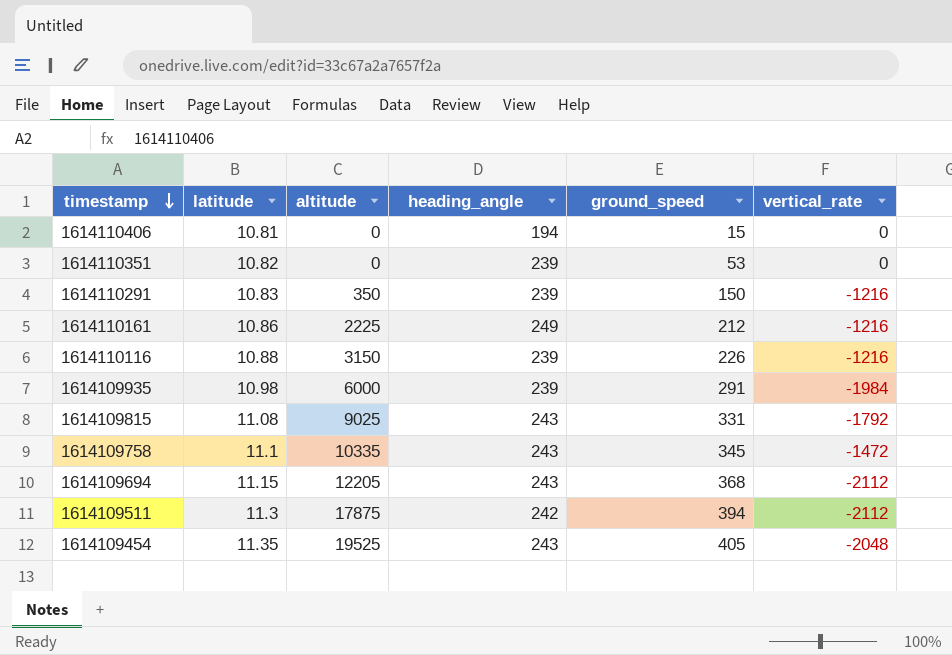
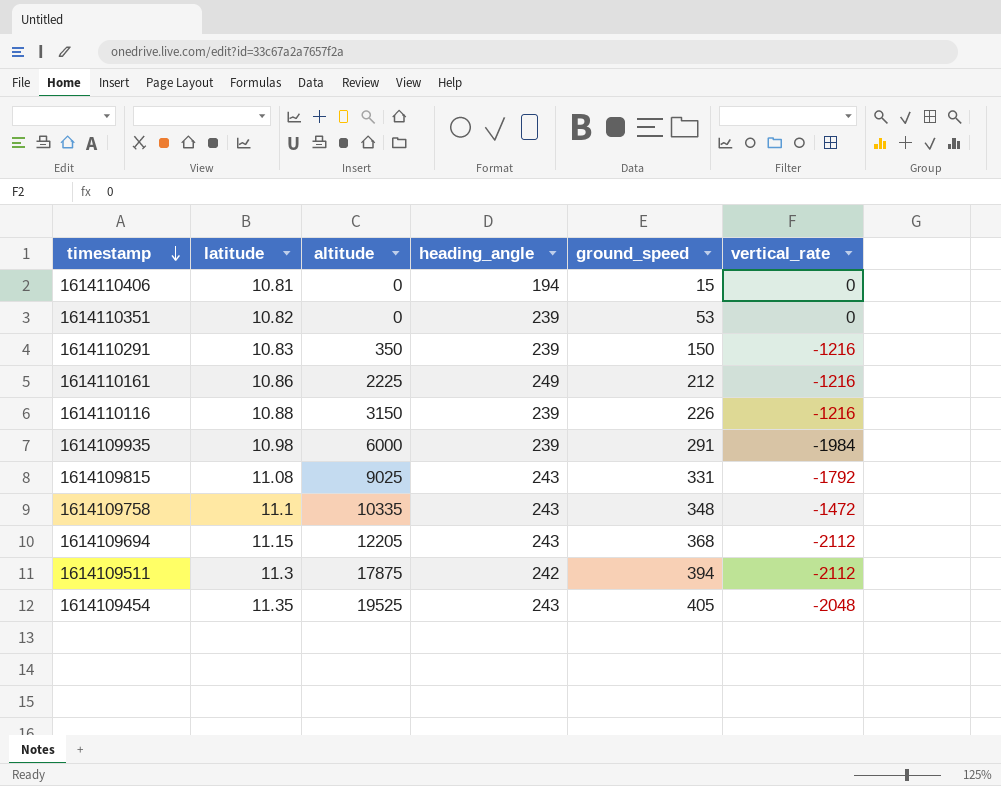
1614109758 | ground_speed: 345 -> 348

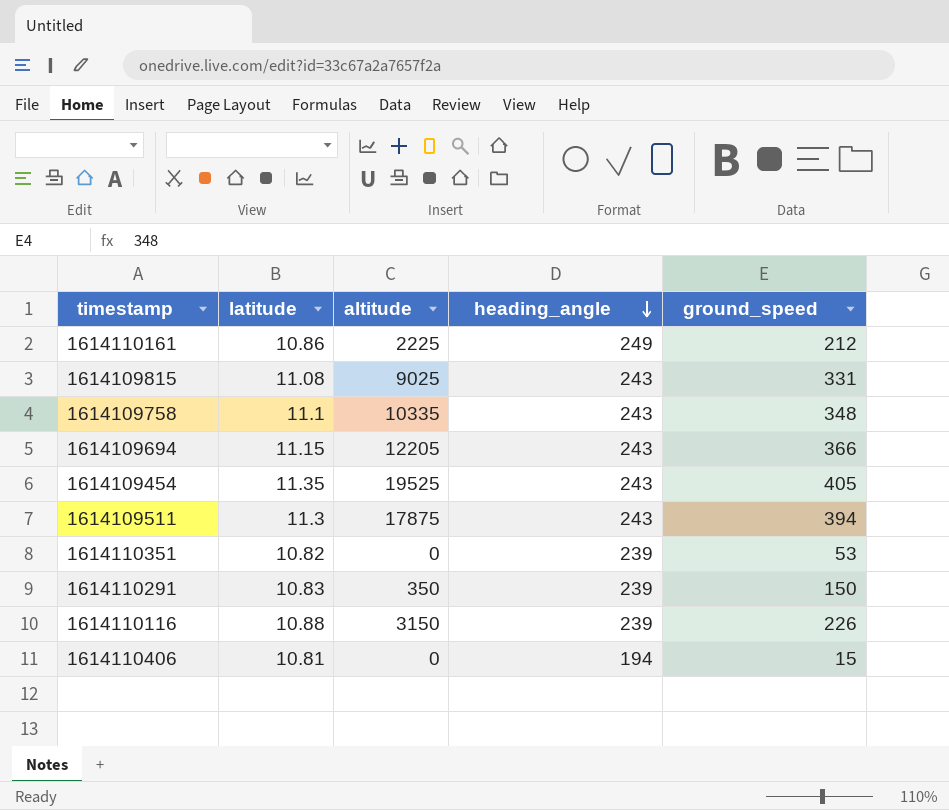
row order: timestamp descending -> heading_angle descending
column vertical_rate | position: 6 -> none
row 1614109935: 10.98 | 6000 | 239 | 291 | -1984 -> none
1614109694 | ground_speed: 368 -> 366
1614109511 | heading_angle: 242 -> 243

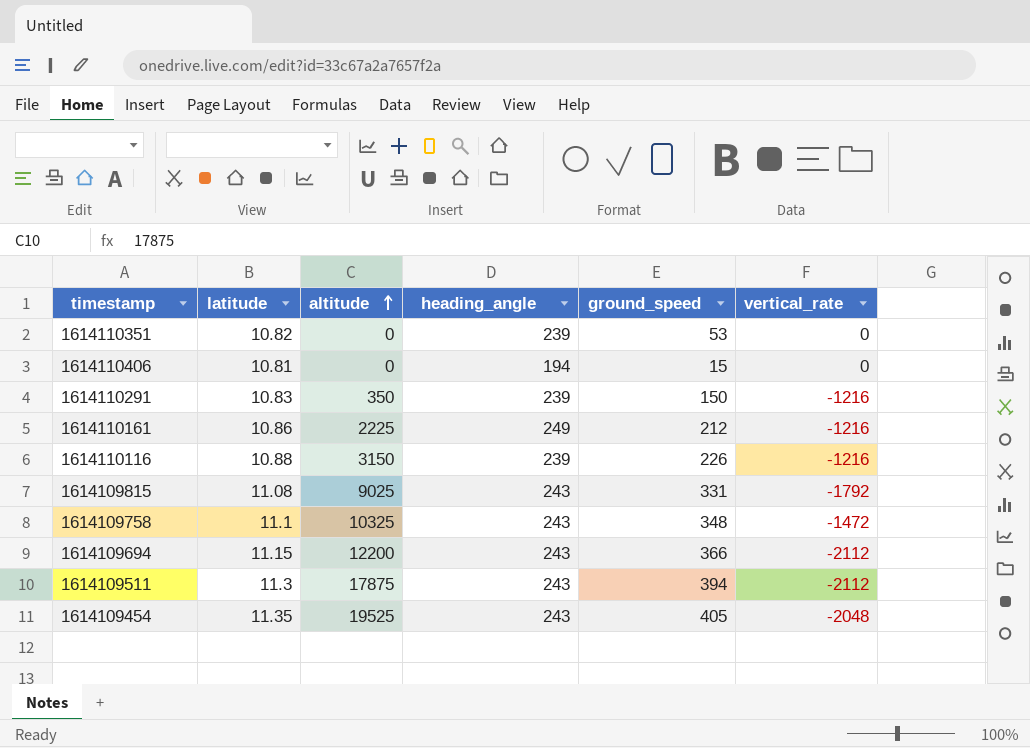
row order: heading_angle descending -> altitude ascending
column vertical_rate | position: none -> 6
1614109758 | altitude: 10335 -> 10325
1614109694 | altitude: 12205 -> 12200

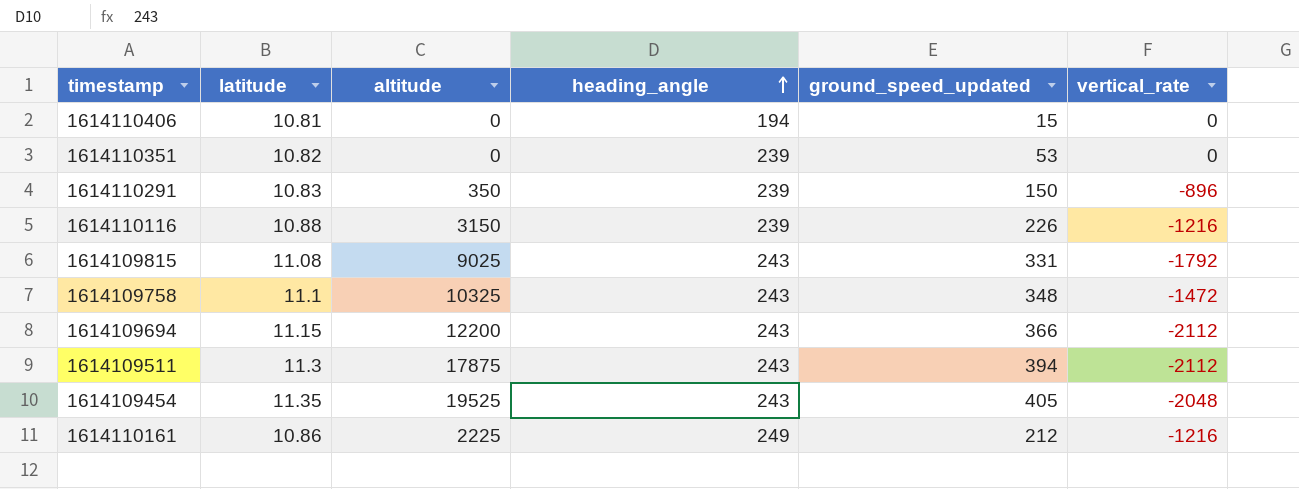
row order: altitude ascending -> heading_angle ascending
column name: ground_speed -> ground_speed_updated
1614110291 | vertical_rate: -1216 -> -896

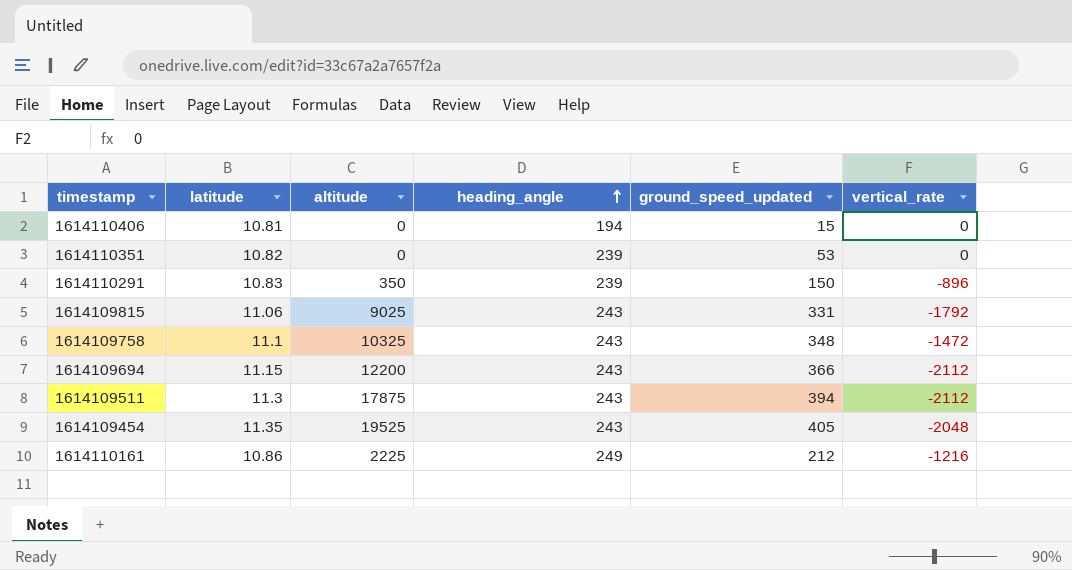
row 1614110116: 10.88 | 3150 | 239 | 226 | -1216 -> none
1614109815 | latitude: 11.08 -> 11.06

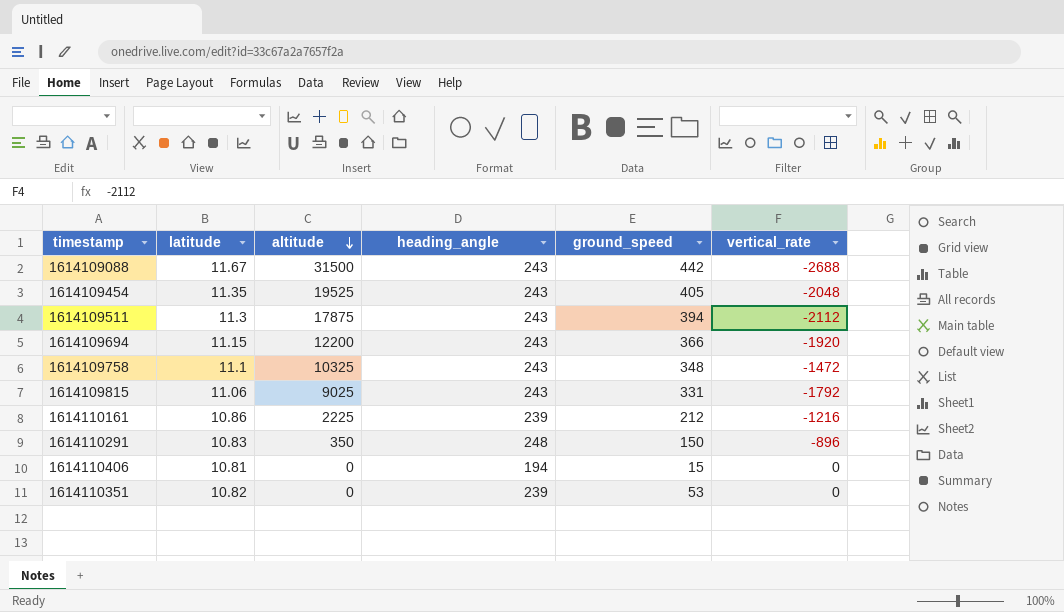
row order: heading_angle ascending -> altitude descending
column name: ground_speed_updated -> ground_speed
row 1614109088: none -> 11.67 | 31500 | 243 | 442 | -2688
1614109694 | vertical_rate: -2112 -> -1920
1614110161 | heading_angle: 249 -> 239
1614110291 | heading_angle: 239 -> 248

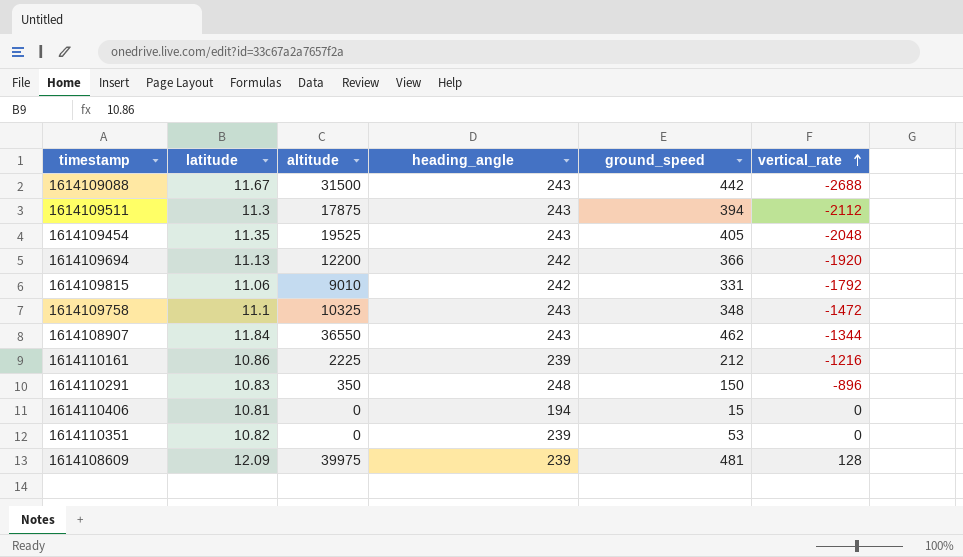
row order: altitude descending -> vertical_rate ascending
1614109694 | latitude: 11.15 -> 11.13
1614109694 | heading_angle: 243 -> 242
1614109815 | altitude: 9025 -> 9010
1614109815 | heading_angle: 243 -> 242
row 1614108907: none -> 11.84 | 36550 | 243 | 462 | -1344
row 1614108609: none -> 12.09 | 39975 | 239 | 481 | 128

